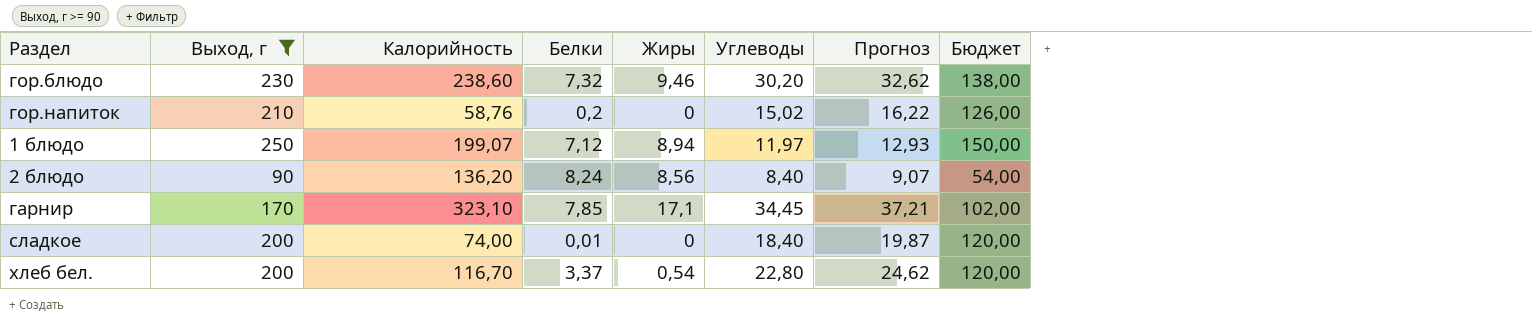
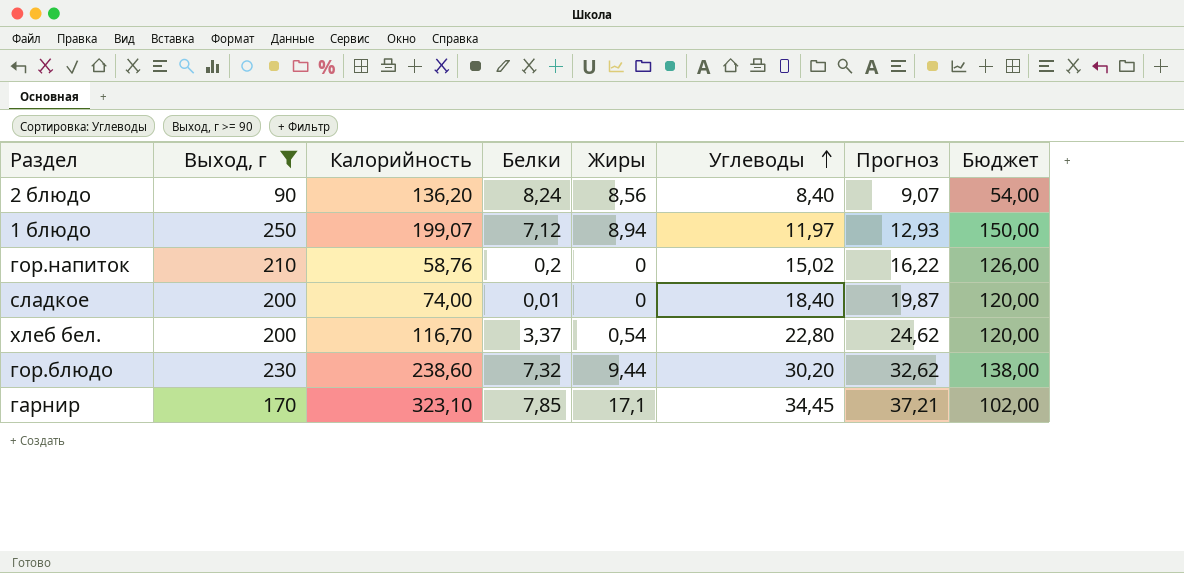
row order: none -> Углеводы ascending
гор.блюдо | Жиры: 9,46 -> 9,44

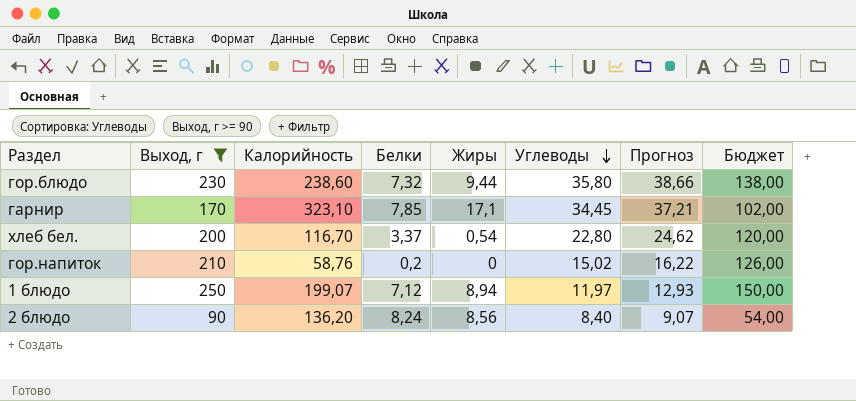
row order: Углеводы ascending -> Углеводы descending
row сладкое: 200 | 74,00 | 0,01 | 0 | 18,40 | 19,87 | 120,00 -> none
гор.блюдо | Углеводы: 30,20 -> 35,80
гор.блюдо | Прогноз: 32,62 -> 38,66

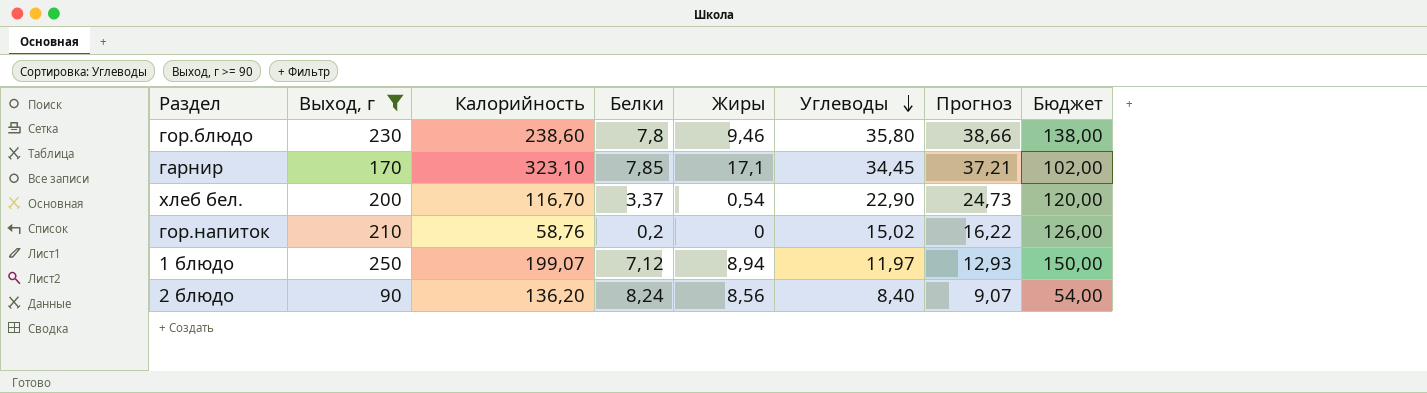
гор.блюдо | Белки: 7,32 -> 7,8
гор.блюдо | Жиры: 9,44 -> 9,46
хлеб бел. | Углеводы: 22,80 -> 22,90
хлеб бел. | Прогноз: 24,62 -> 24,73

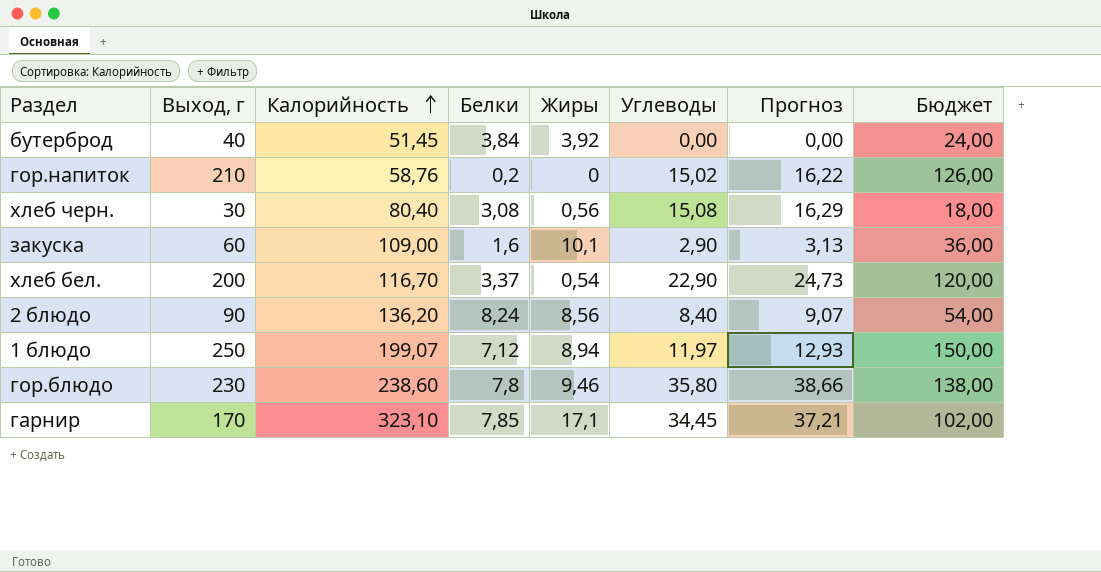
filter: Выход, г >= 90 -> none
row order: Углеводы descending -> Калорийность ascending

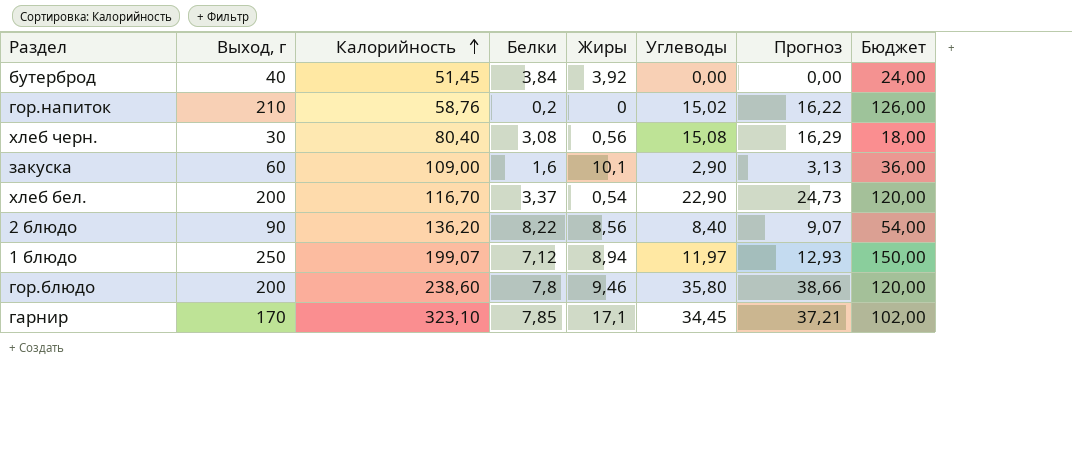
2 блюдо | Белки: 8,24 -> 8,22
гор.блюдо | Выход, г: 230 -> 200
гор.блюдо | Бюджет: 138,00 -> 120,00

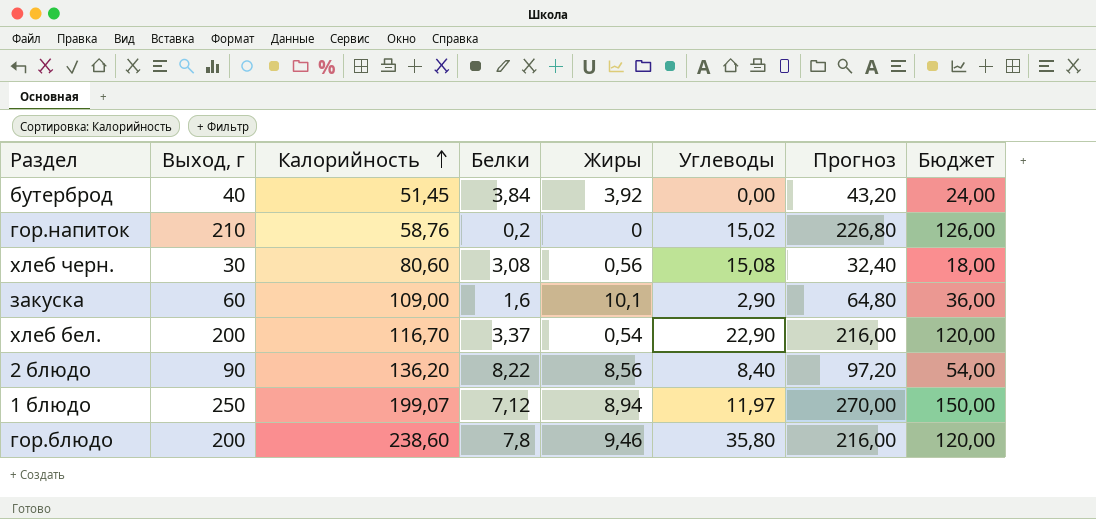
column Прогноз | formula: [Углеводы] * 1,08 -> [Выход, г] * 1,08
row гарнир: 170 | 323,10 | 7,85 | 17,1 | 34,45 | 37,21 | 102,00 -> none
хлеб черн. | Калорийность: 80,40 -> 80,60

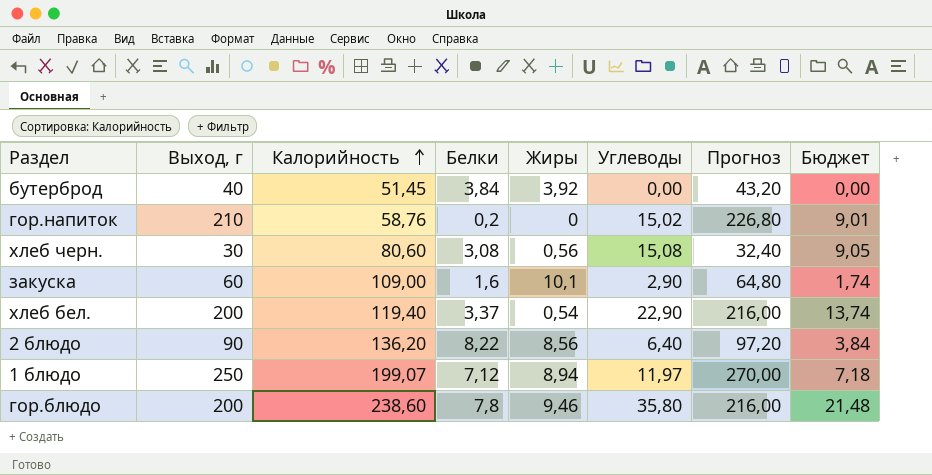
column Бюджет | formula: [Выход, г] * 0,6 -> [Углеводы] * 0,6
хлеб бел. | Калорийность: 116,70 -> 119,40
2 блюдо | Углеводы: 8,40 -> 6,40

